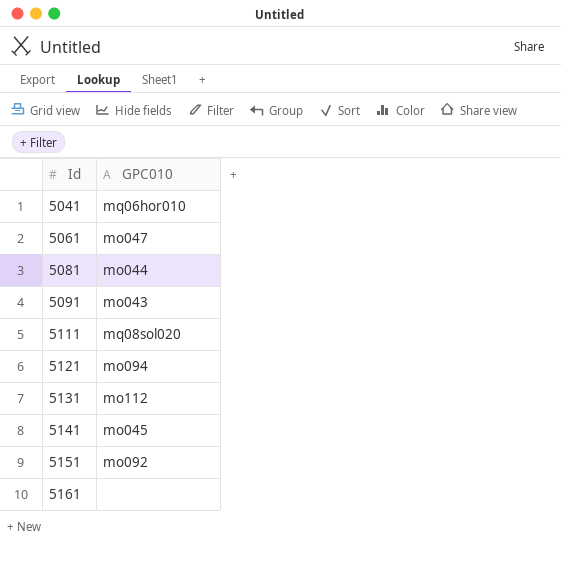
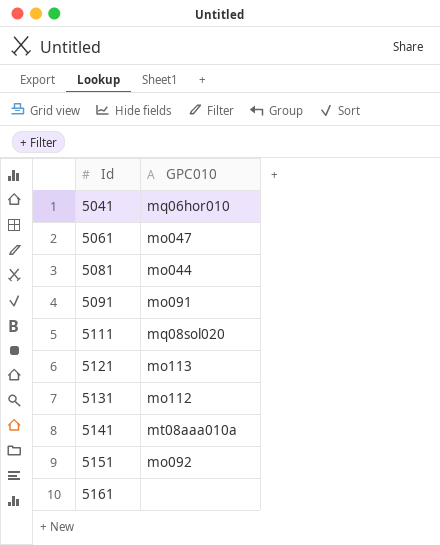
5091 | GPC010: mo043 -> mo091
5121 | GPC010: mo094 -> mo113
5141 | GPC010: mo045 -> mt08aaa010a

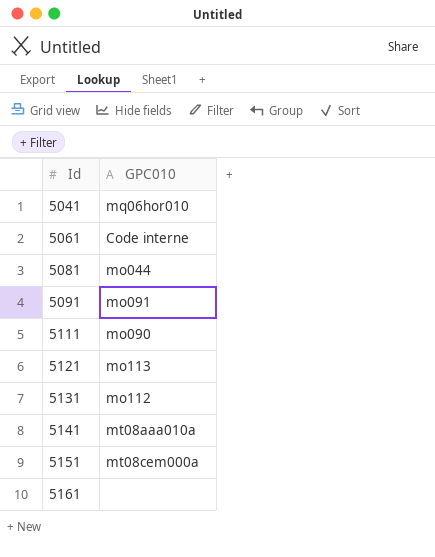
5061 | GPC010: mo047 -> Code interne
5111 | GPC010: mq08sol020 -> mo090
5151 | GPC010: mo092 -> mt08cem000a

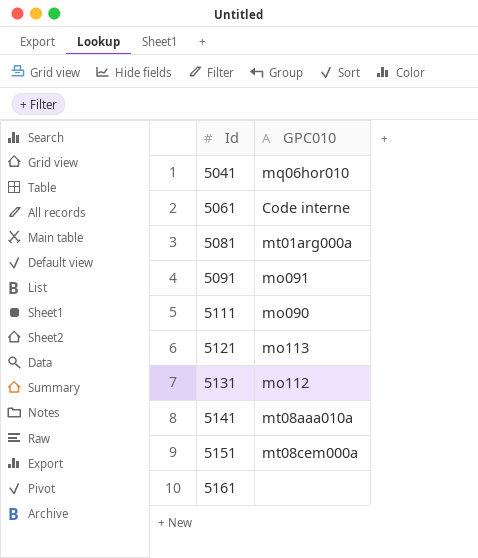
5081 | GPC010: mo044 -> mt01arg000a

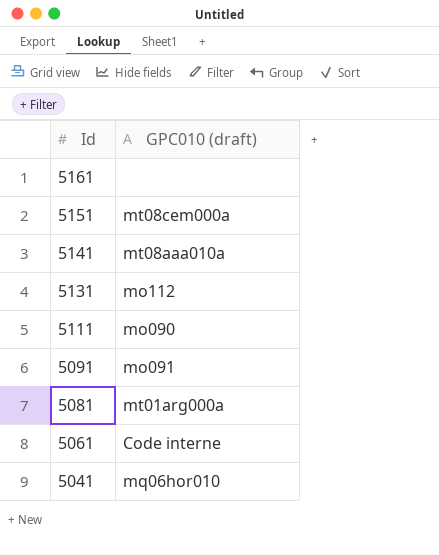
row order: Id ascending -> Id descending
column name: GPC010 -> GPC010 (draft)
row 5121: mo113 -> none

